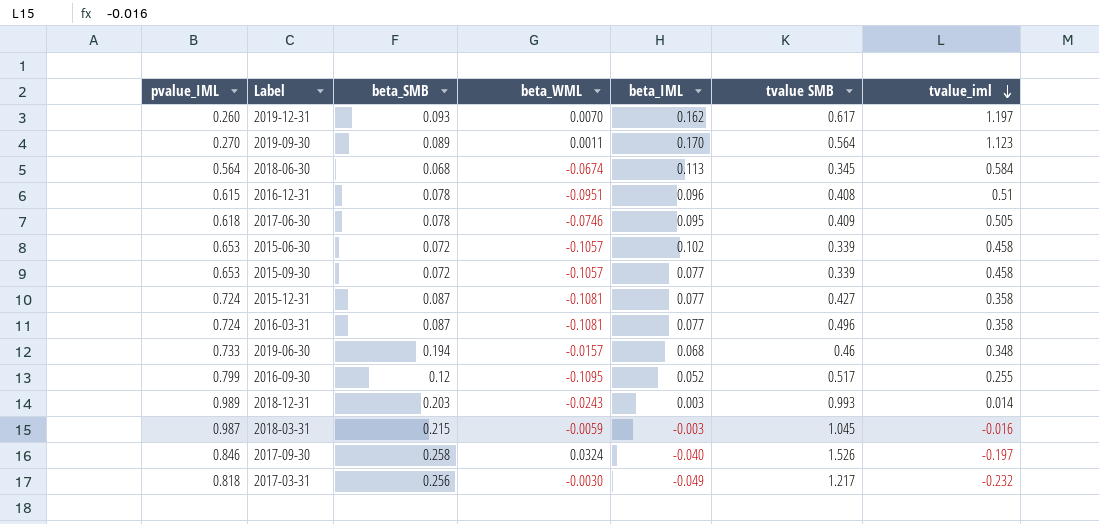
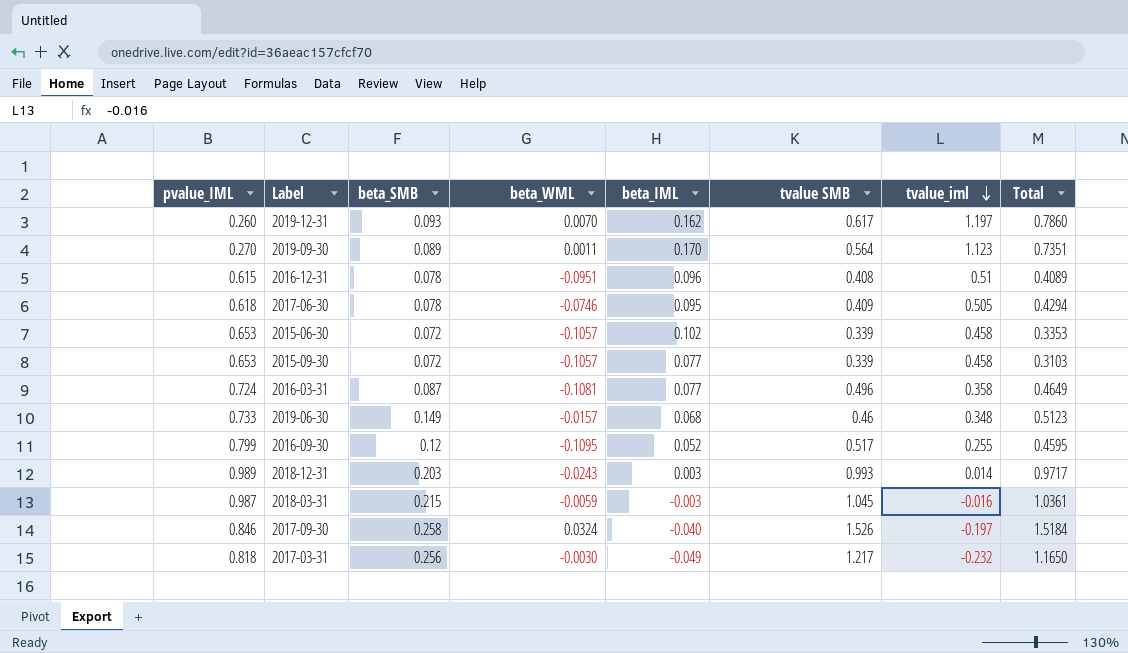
column Total | formula: none -> [beta_WML] + [beta_IML] + [tvalue SMB]
row 2018-06-30: 0.564 | 0.068 | -0.0674 | 0.113 | 0.345 | 0.584 -> none
row 2015-12-31: 0.724 | 0.087 | -0.1081 | 0.077 | 0.427 | 0.358 -> none
2019-06-30 | beta_SMB: 0.194 -> 0.149

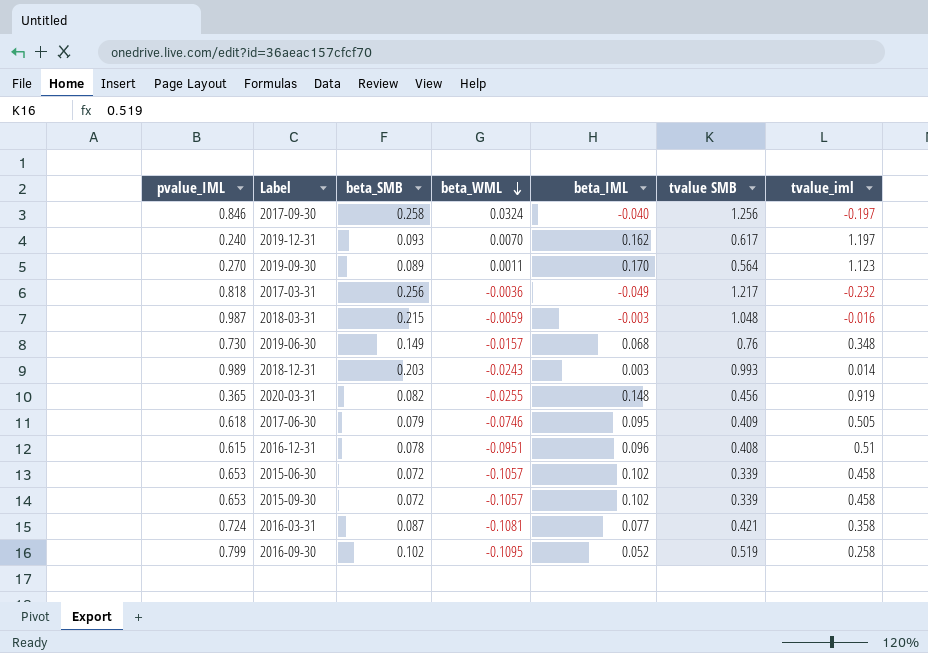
row order: tvalue_iml descending -> beta_WML descending
column Total | formula: [beta_WML] + [beta_IML] + [tvalue SMB] -> none
2017-09-30 | tvalue SMB: 1.526 -> 1.256
2019-12-31 | pvalue_IML: 0.260 -> 0.240
2017-03-31 | beta_WML: -0.0030 -> -0.0036
2018-03-31 | tvalue SMB: 1.045 -> 1.048
2019-06-30 | pvalue_IML: 0.733 -> 0.730
2019-06-30 | tvalue SMB: 0.46 -> 0.76
row 2020-03-31: none -> 0.365 | 0.082 | -0.0255 | 0.148 | 0.456 | 0.919
2017-06-30 | beta_SMB: 0.078 -> 0.079
2015-09-30 | beta_IML: 0.077 -> 0.102
2016-03-31 | tvalue SMB: 0.496 -> 0.421
2016-09-30 | beta_SMB: 0.12 -> 0.102
2016-09-30 | tvalue SMB: 0.517 -> 0.519
2016-09-30 | tvalue_iml: 0.255 -> 0.258

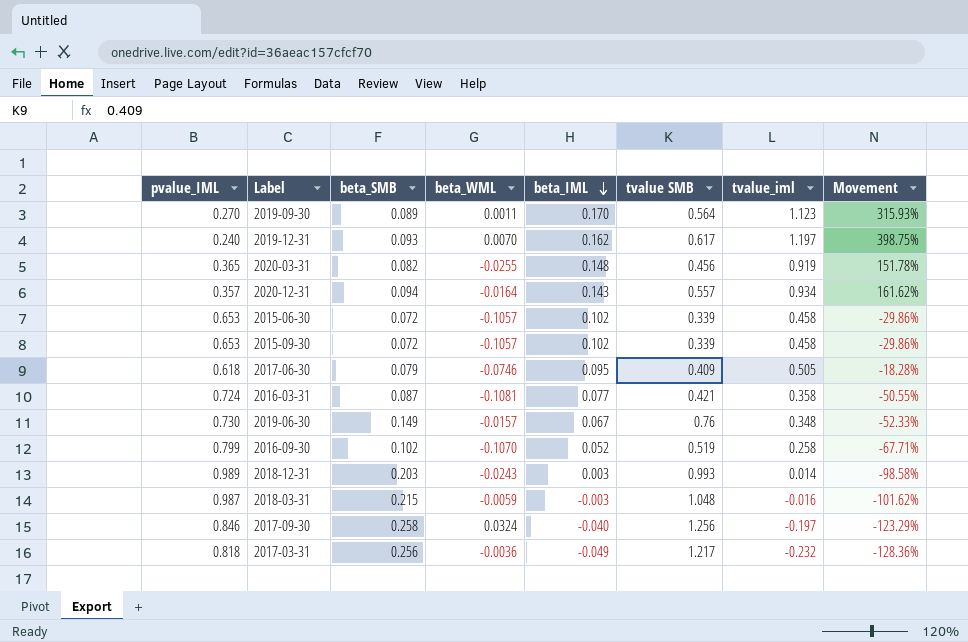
row order: beta_WML descending -> beta_IML descending
column Movement | formula: none -> ([tvalue_iml] - [pvalue_IML]) / [pvalue_IML]
row 2016-12-31: 0.615 | 0.078 | -0.0951 | 0.096 | 0.408 | 0.51 -> none
row 2020-12-31: none -> 0.357 | 0.094 | -0.0164 | 0.143 | 0.557 | 0.934 | 161.62%
2019-06-30 | beta_IML: 0.068 -> 0.067
2016-09-30 | beta_WML: -0.1095 -> -0.1070

